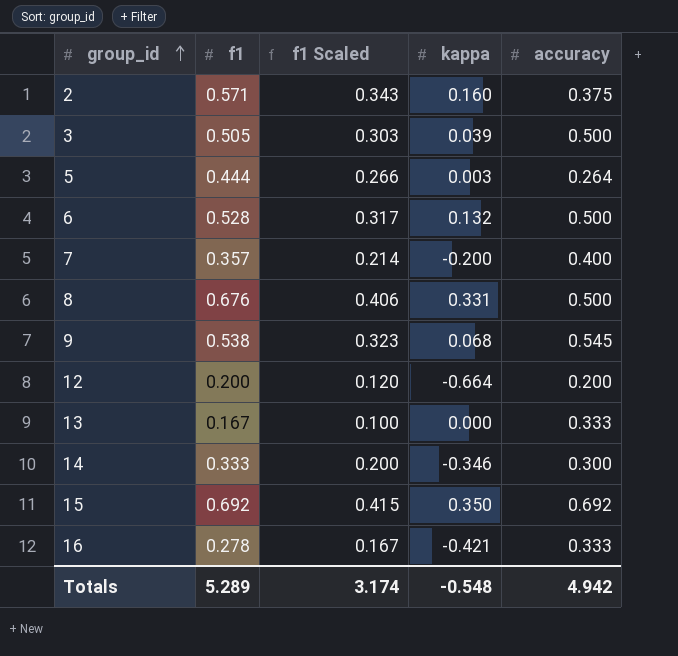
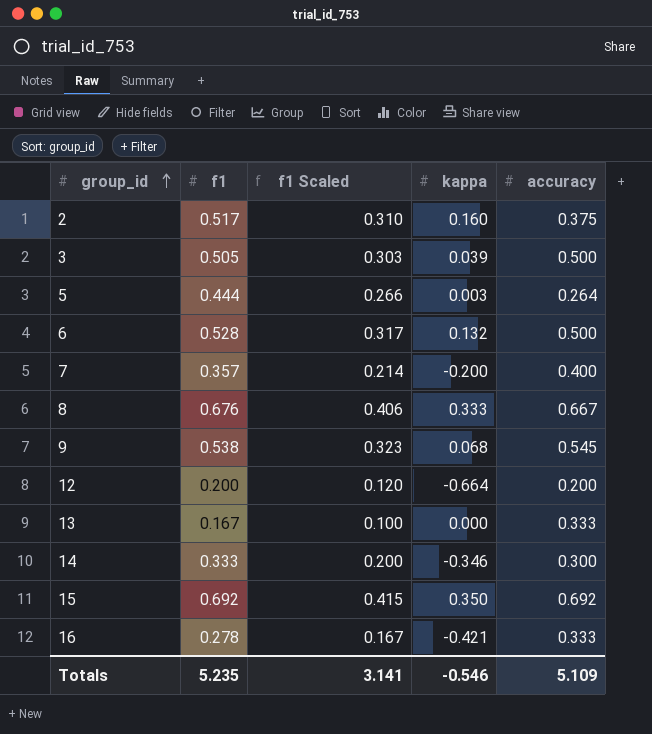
2 | f1: 0.571 -> 0.517
2 | f1 Scaled: 0.343 -> 0.310
8 | kappa: 0.331 -> 0.333
8 | accuracy: 0.500 -> 0.667
Totals | f1: 5.289 -> 5.235
Totals | f1 Scaled: 3.174 -> 3.141
Totals | kappa: -0.548 -> -0.546
Totals | accuracy: 4.942 -> 5.109

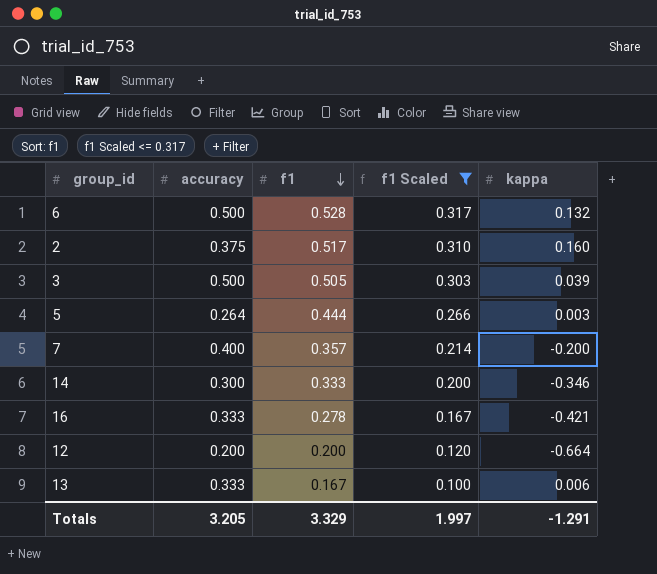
filter: none -> f1 Scaled <= 0.317
row order: group_id ascending -> f1 descending
column accuracy | position: 5 -> 2
13 | kappa: 0.000 -> 0.006
Totals | accuracy: 5.109 -> 3.205
Totals | f1: 5.235 -> 3.329
Totals | f1 Scaled: 3.141 -> 1.997
Totals | kappa: -0.546 -> -1.291

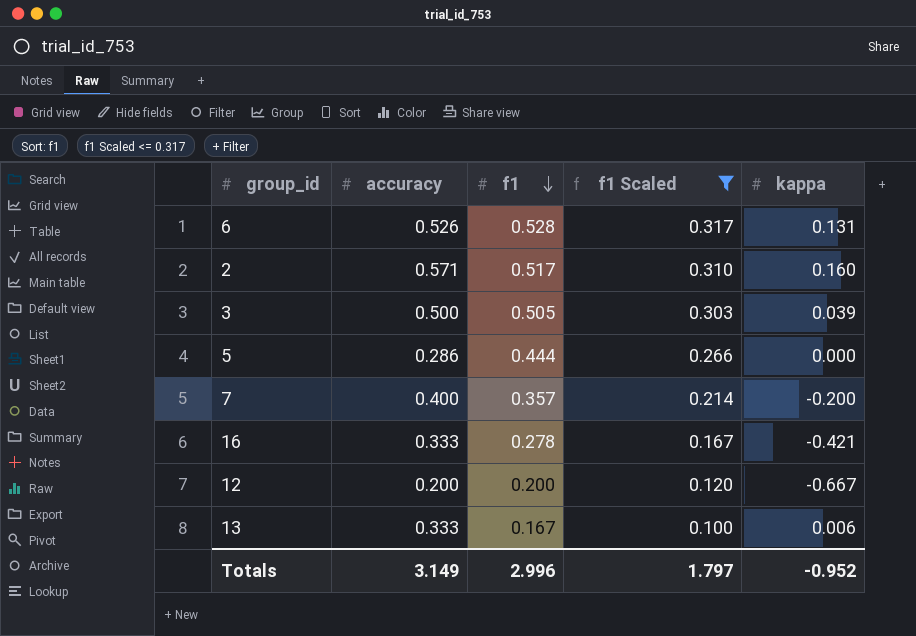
row 14: 0.300 | 0.333 | 0.200 | -0.346 -> none
6 | accuracy: 0.500 -> 0.526
6 | kappa: 0.132 -> 0.131
2 | accuracy: 0.375 -> 0.571
5 | accuracy: 0.264 -> 0.286
5 | kappa: 0.003 -> 0.000
12 | kappa: -0.664 -> -0.667
Totals | accuracy: 3.205 -> 3.149
Totals | f1: 3.329 -> 2.996
Totals | f1 Scaled: 1.997 -> 1.797
Totals | kappa: -1.291 -> -0.952

